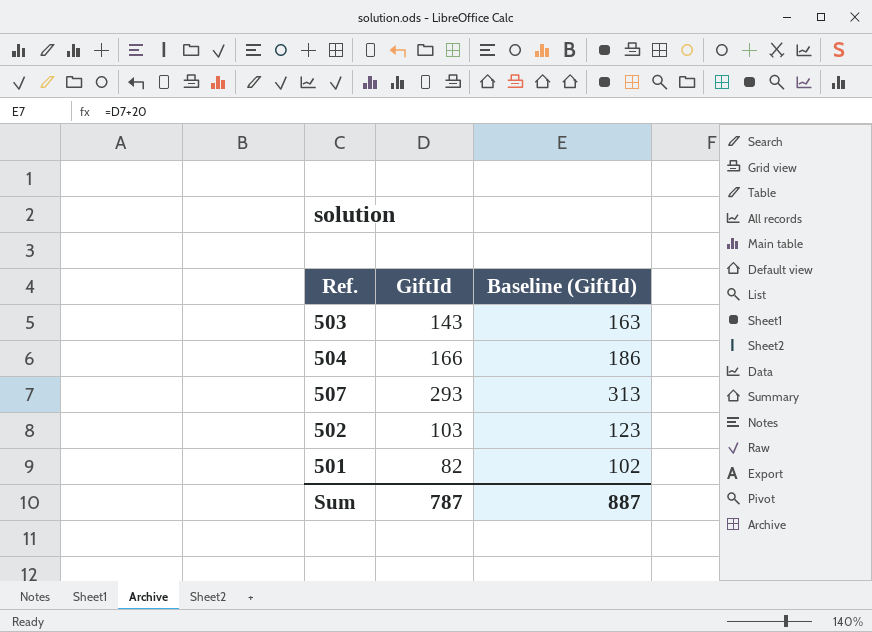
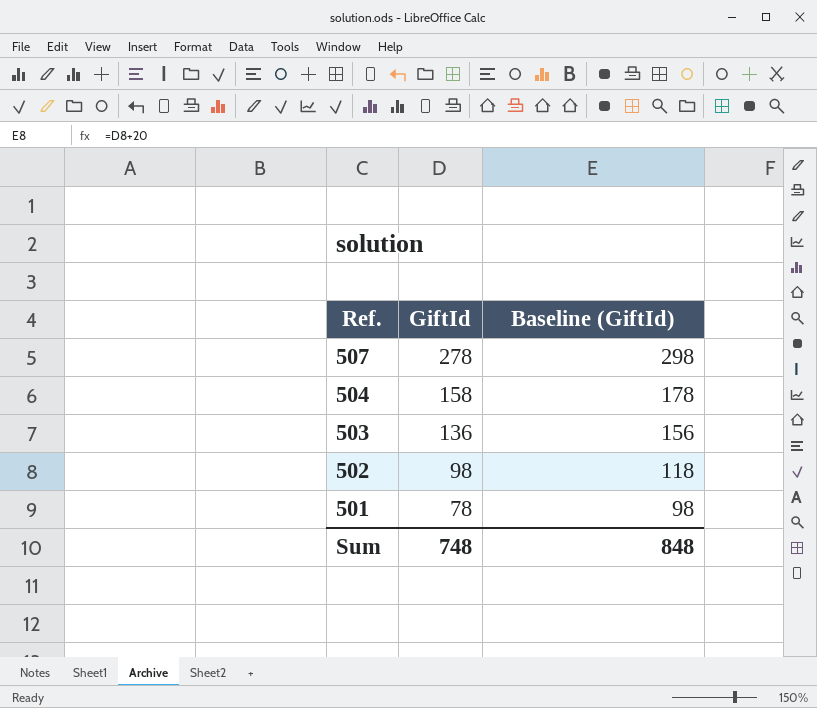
row order: none -> Ref. descending
507 | GiftId: 293 -> 278
507 | Baseline (GiftId): 313 -> 298
504 | GiftId: 166 -> 158
504 | Baseline (GiftId): 186 -> 178
503 | GiftId: 143 -> 136
503 | Baseline (GiftId): 163 -> 156
502 | GiftId: 103 -> 98
502 | Baseline (GiftId): 123 -> 118
501 | GiftId: 82 -> 78
501 | Baseline (GiftId): 102 -> 98
Sum | GiftId: 787 -> 748
Sum | Baseline (GiftId): 887 -> 848

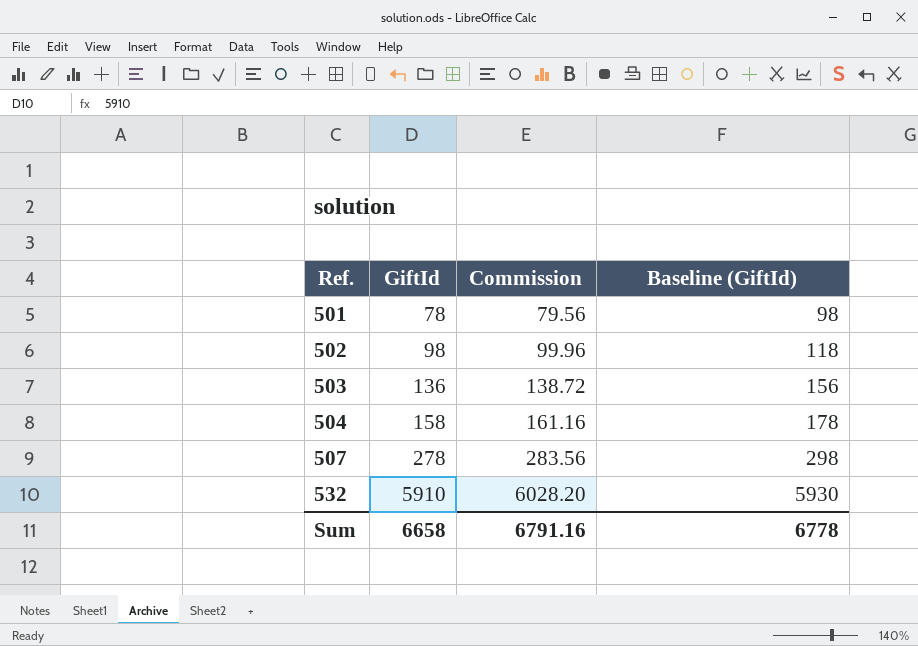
row order: Ref. descending -> Ref. ascending
column Commission | formula: none -> [GiftId] * 1.02
row 532: none -> 5910 | 6028.20 | 5930
Sum | GiftId: 748 -> 6658
Sum | Baseline (GiftId): 848 -> 6778

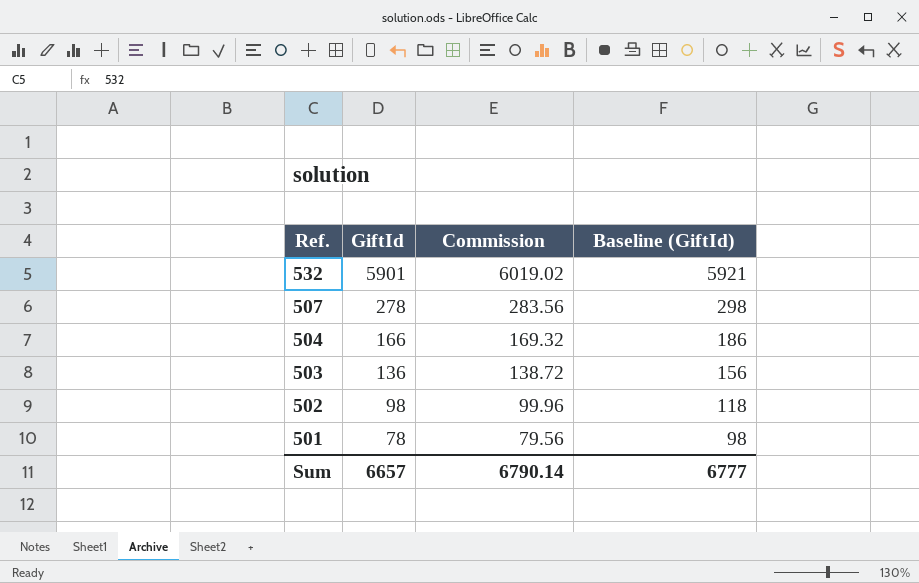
row order: Ref. ascending -> Ref. descending
532 | GiftId: 5910 -> 5901
532 | Commission: 6028.20 -> 6019.02
532 | Baseline (GiftId): 5930 -> 5921
504 | GiftId: 158 -> 166
504 | Commission: 161.16 -> 169.32
504 | Baseline (GiftId): 178 -> 186
Sum | GiftId: 6658 -> 6657
Sum | Commission: 6791.16 -> 6790.14
Sum | Baseline (GiftId): 6778 -> 6777

